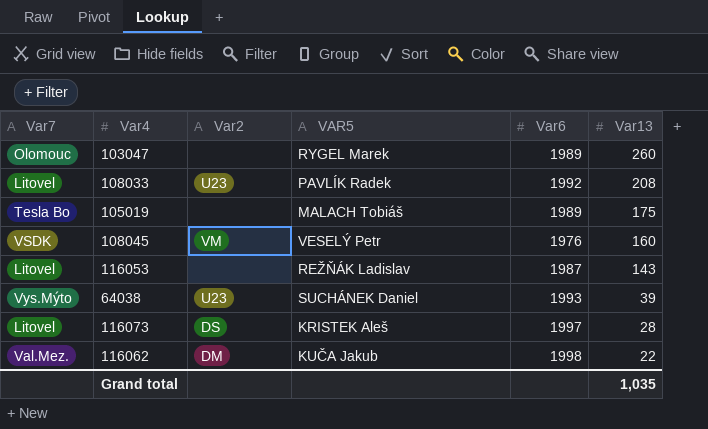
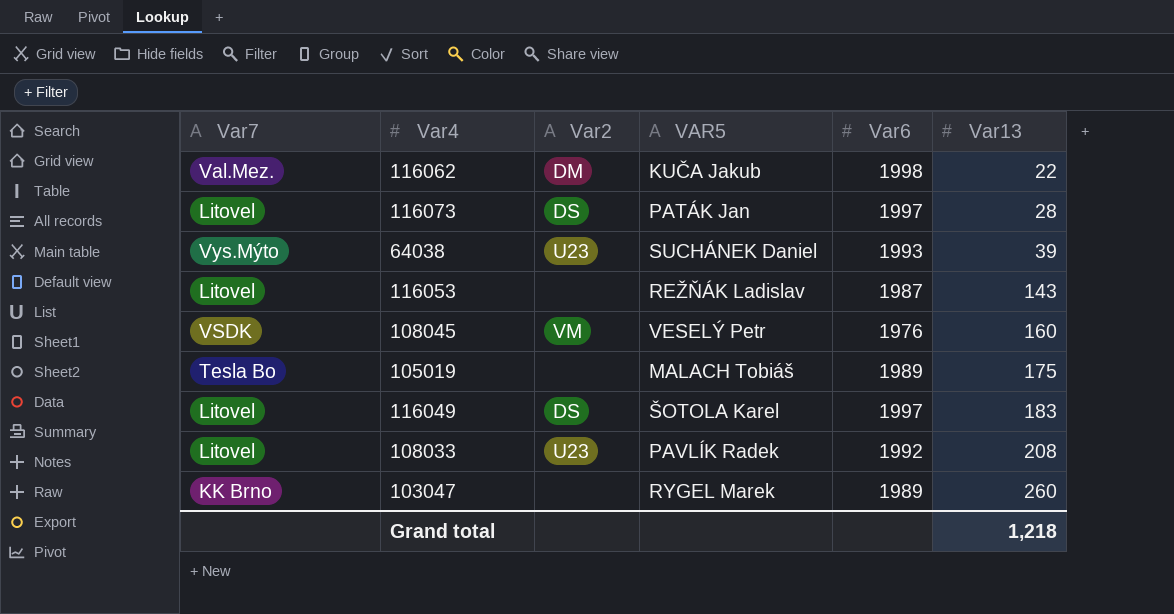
row order: Var13 descending -> Var13 ascending
116073 | VAR5: KRISTEK Aleš -> PATÁK Jan
row 116049: none -> Litovel | DS | ŠOTOLA Karel | 1997 | 183
103047 | Var7: Olomouc -> KK Brno
Grand total | Var13: 1,035 -> 1,218

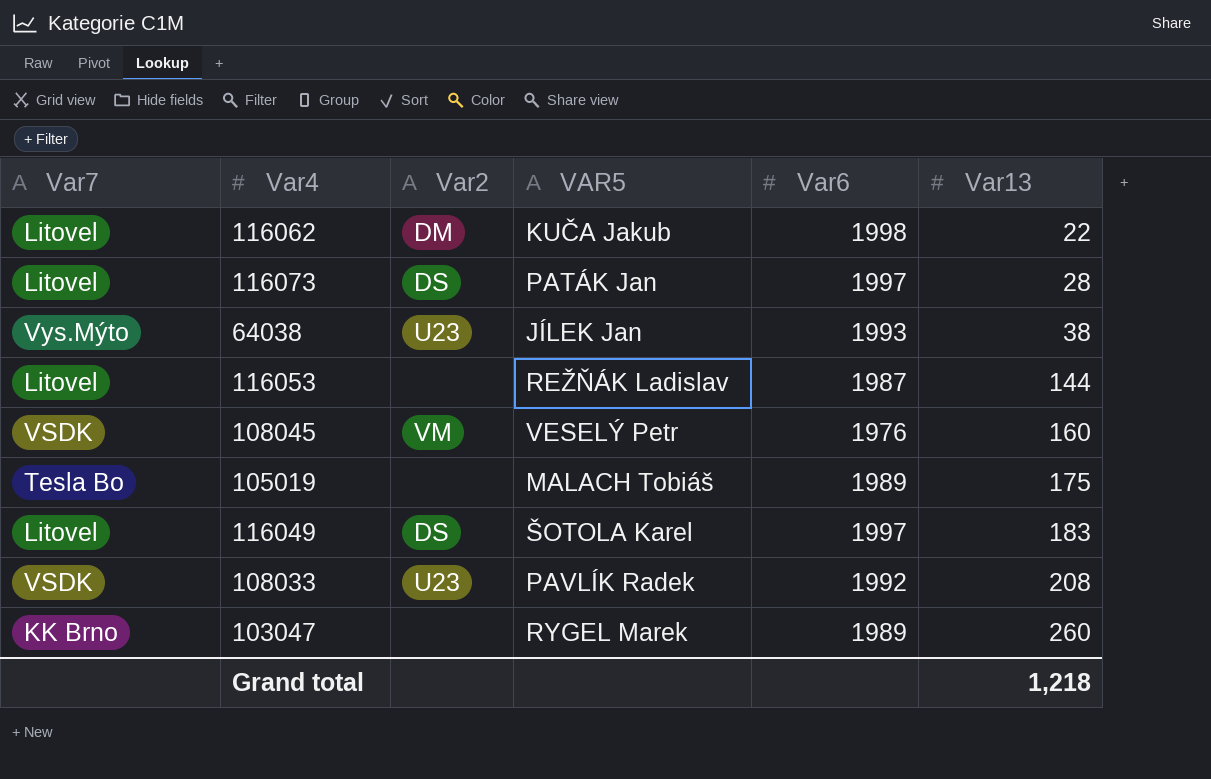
116062 | Var7: Val.Mez. -> Litovel
64038 | VAR5: SUCHÁNEK Daniel -> JÍLEK Jan
64038 | Var13: 39 -> 38
116053 | Var13: 143 -> 144
108033 | Var7: Litovel -> VSDK

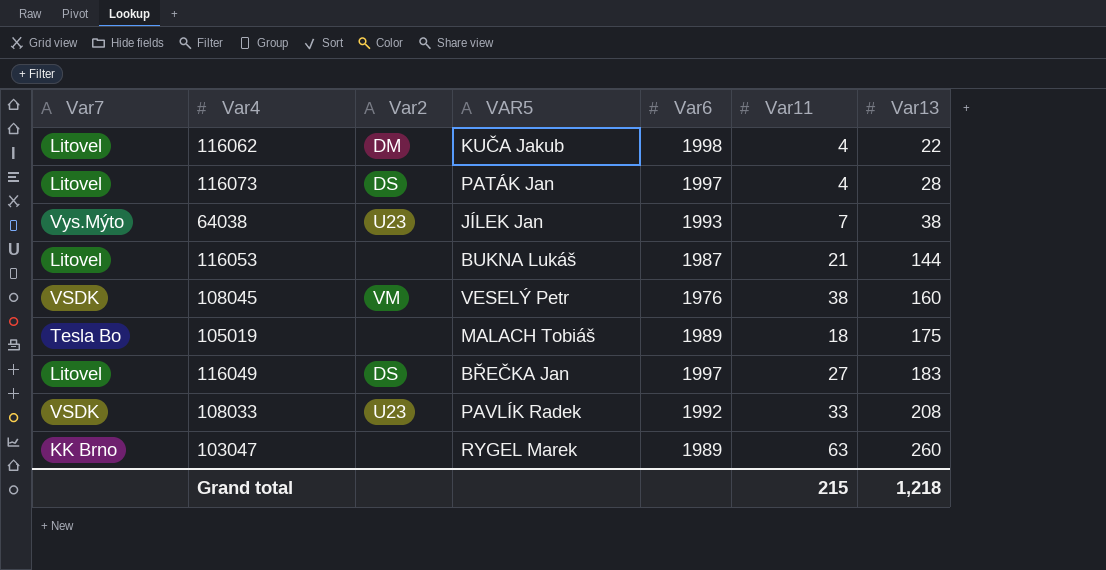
column Var11 | position: none -> 6
116053 | VAR5: REŽŇÁK Ladislav -> BUKNA Lukáš
116049 | VAR5: ŠOTOLA Karel -> BŘEČKA Jan

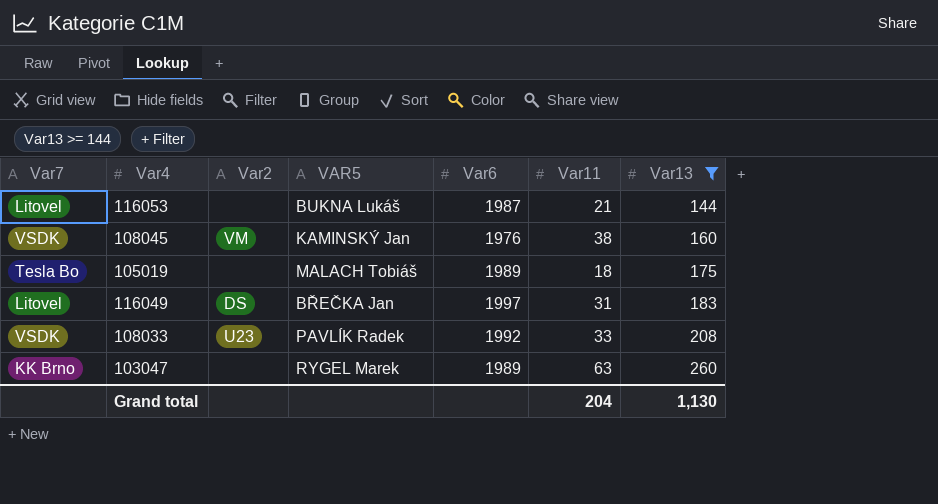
filter: none -> Var13 >= 144
108045 | VAR5: VESELÝ Petr -> KAMINSKÝ Jan
116049 | Var11: 27 -> 31
Grand total | Var11: 215 -> 204
Grand total | Var13: 1,218 -> 1,130

